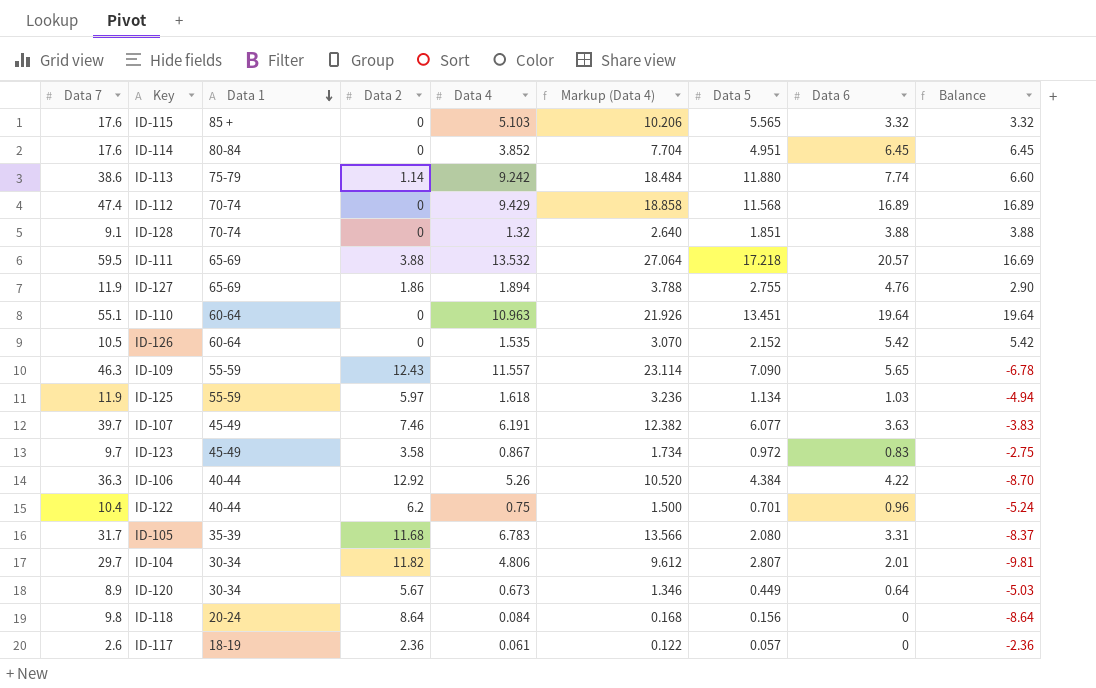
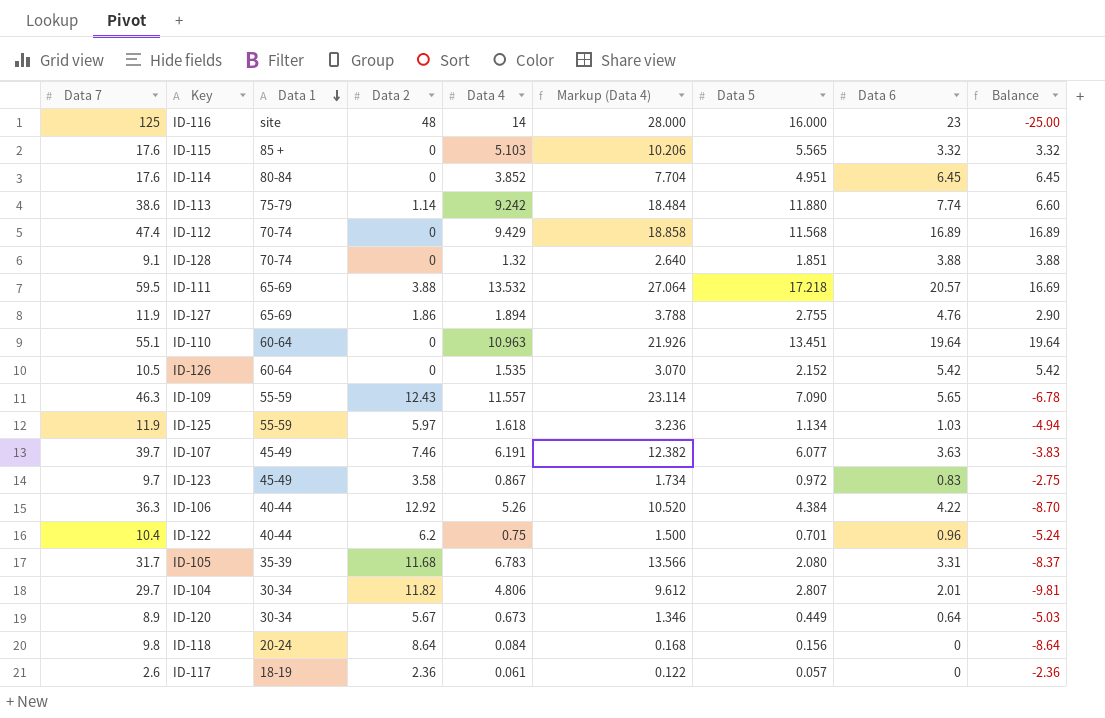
row ID-116: none -> 125 | site | 48 | 14 | 28.000 | 16.000 | 23 | -25.00

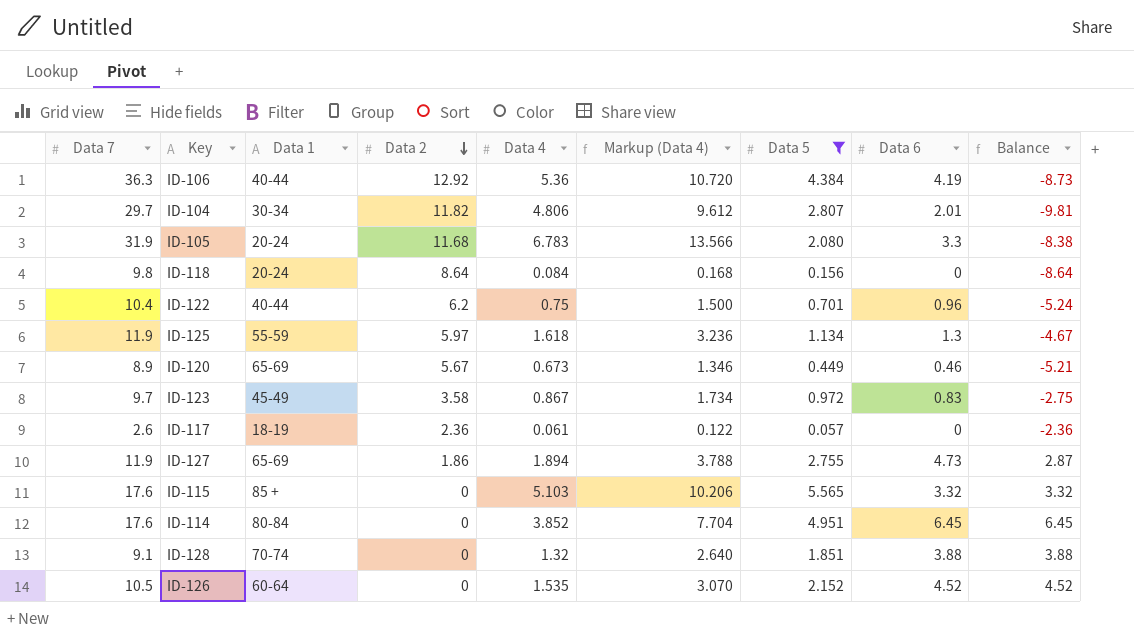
filter: none -> Data 5 <= 5.565
row order: Data 1 descending -> Data 2 descending
ID-106 | Data 4: 5.26 -> 5.36
ID-106 | Markup (Data 4): 10.520 -> 10.720
ID-106 | Data 6: 4.22 -> 4.19
ID-106 | Balance: -8.70 -> -8.73
ID-105 | Data 7: 31.7 -> 31.9
ID-105 | Data 1: 35-39 -> 20-24
ID-105 | Data 6: 3.31 -> 3.3
ID-105 | Balance: -8.37 -> -8.38
ID-125 | Data 6: 1.03 -> 1.3
ID-125 | Balance: -4.94 -> -4.67
ID-120 | Data 1: 30-34 -> 65-69
ID-120 | Data 6: 0.64 -> 0.46
ID-120 | Balance: -5.03 -> -5.21
ID-127 | Data 6: 4.76 -> 4.73
ID-127 | Balance: 2.90 -> 2.87
ID-126 | Data 6: 5.42 -> 4.52
ID-126 | Balance: 5.42 -> 4.52

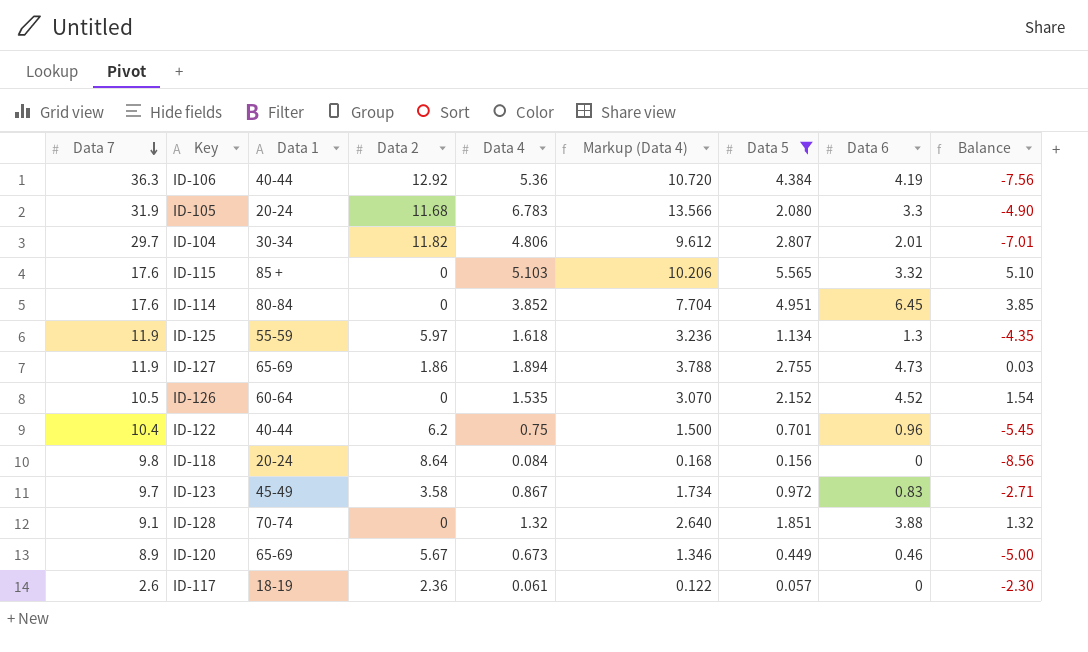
row order: Data 2 descending -> Data 7 descending
column Balance | formula: [Data 6] - [Data 2] -> [Data 4] - [Data 2]

